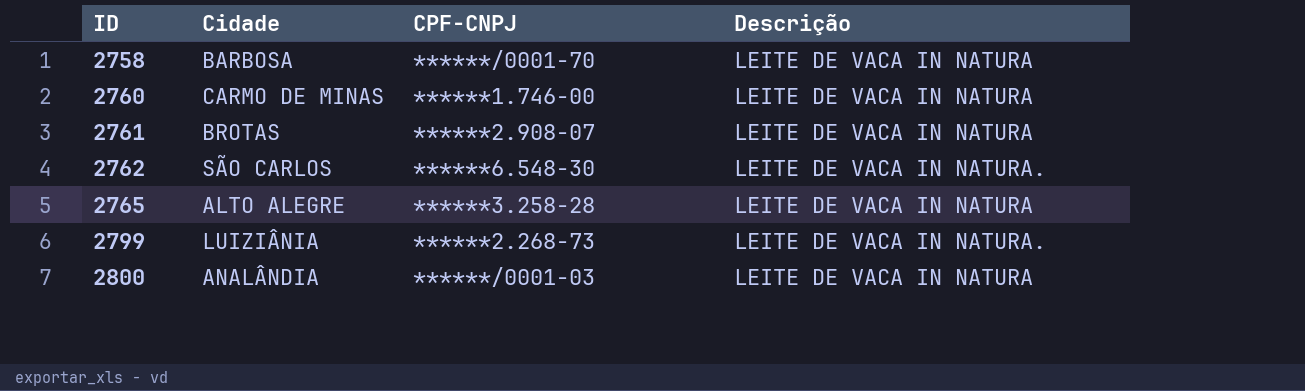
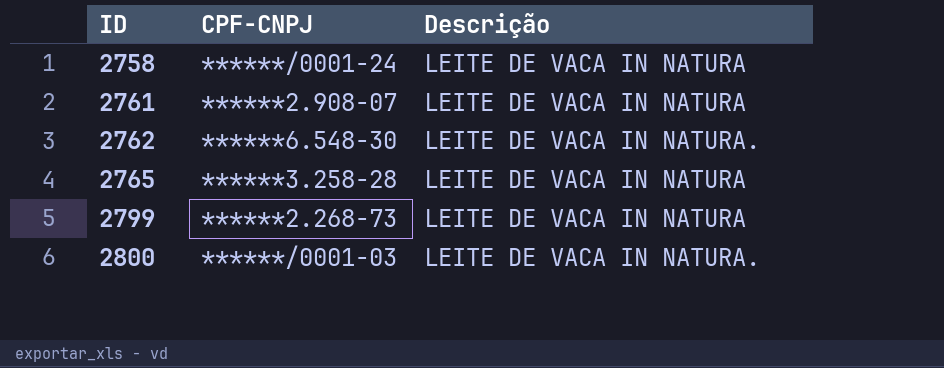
column Cidade | position: 2 -> none
row 2760: CARMO DE MINAS | ******1.746-00 | LEITE DE VACA IN NATURA -> none
2758 | CPF-CNPJ: ******/0001-70 -> ******/0001-24
2799 | Descrição: LEITE DE VACA IN NATURA. -> LEITE DE VACA IN NATURA
2800 | Descrição: LEITE DE VACA IN NATURA -> LEITE DE VACA IN NATURA.

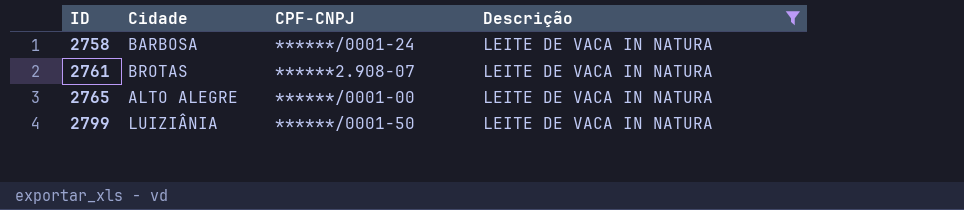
filter: none -> Descrição = LEITE DE VACA IN NATURA
column Cidade | position: none -> 2
2765 | CPF-CNPJ: ******3.258-28 -> ******/0001-00
2799 | CPF-CNPJ: ******2.268-73 -> ******/0001-50

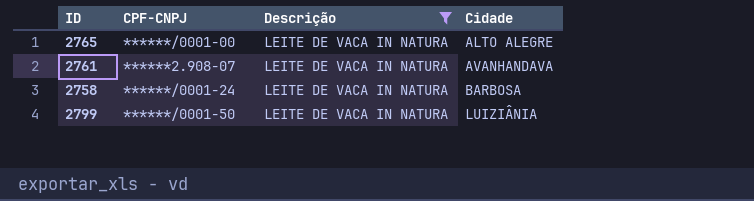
row order: ID ascending -> Cidade ascending
column Cidade | position: 2 -> 4
2761 | Cidade: BROTAS -> AVANHANDAVA

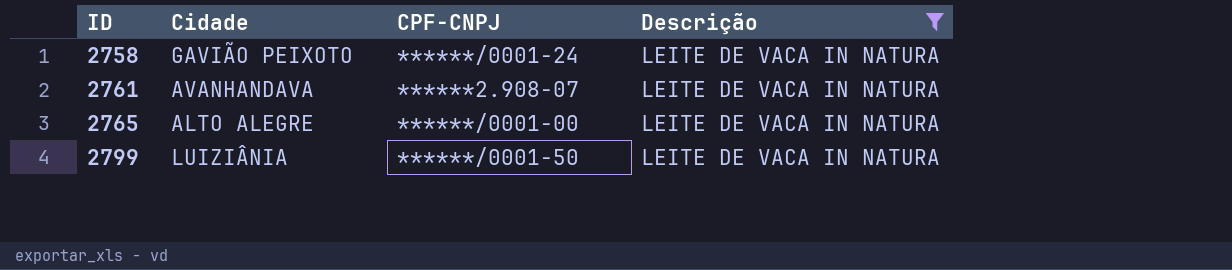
row order: Cidade ascending -> ID ascending
column Cidade | position: 4 -> 2
2758 | Cidade: BARBOSA -> GAVIÃO PEIXOTO

